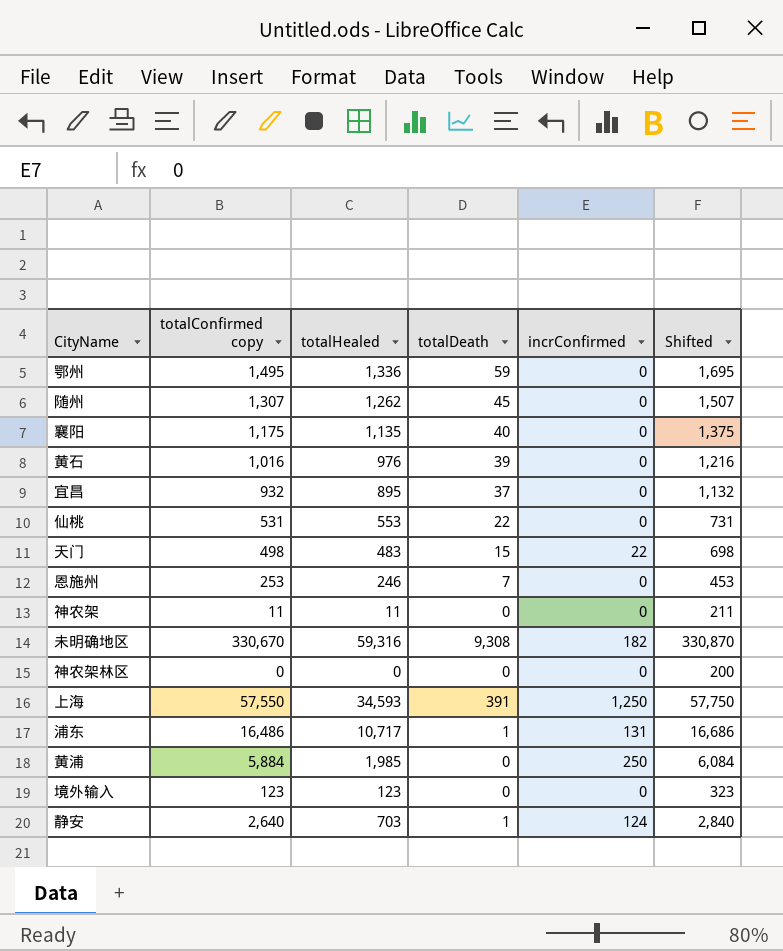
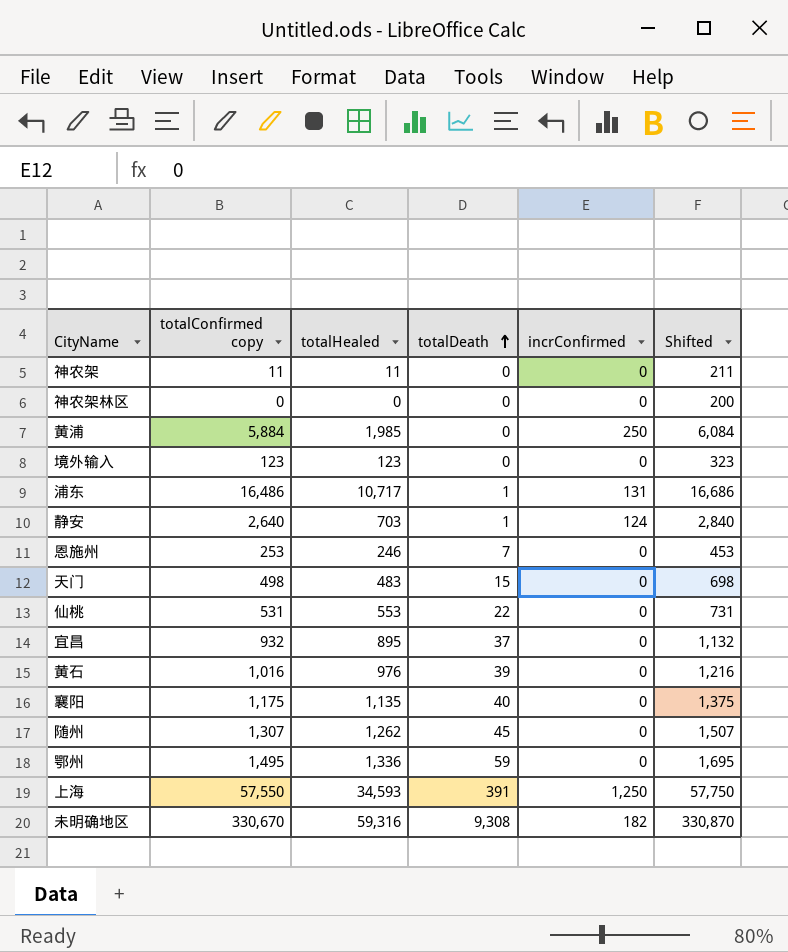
row order: none -> totalDeath ascending
天门 | incrConfirmed: 22 -> 0

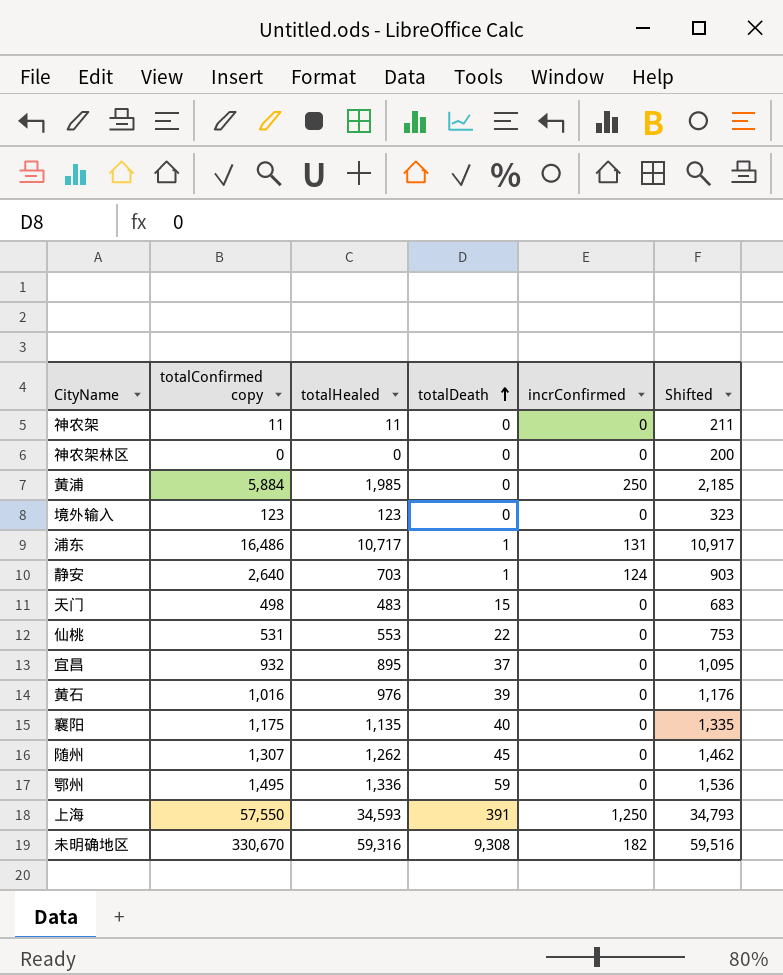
column Shifted | formula: [totalConfirmed copy] + 200 -> [totalHealed] + 200
row 恩施州: 253 | 246 | 7 | 0 | 453 -> none

